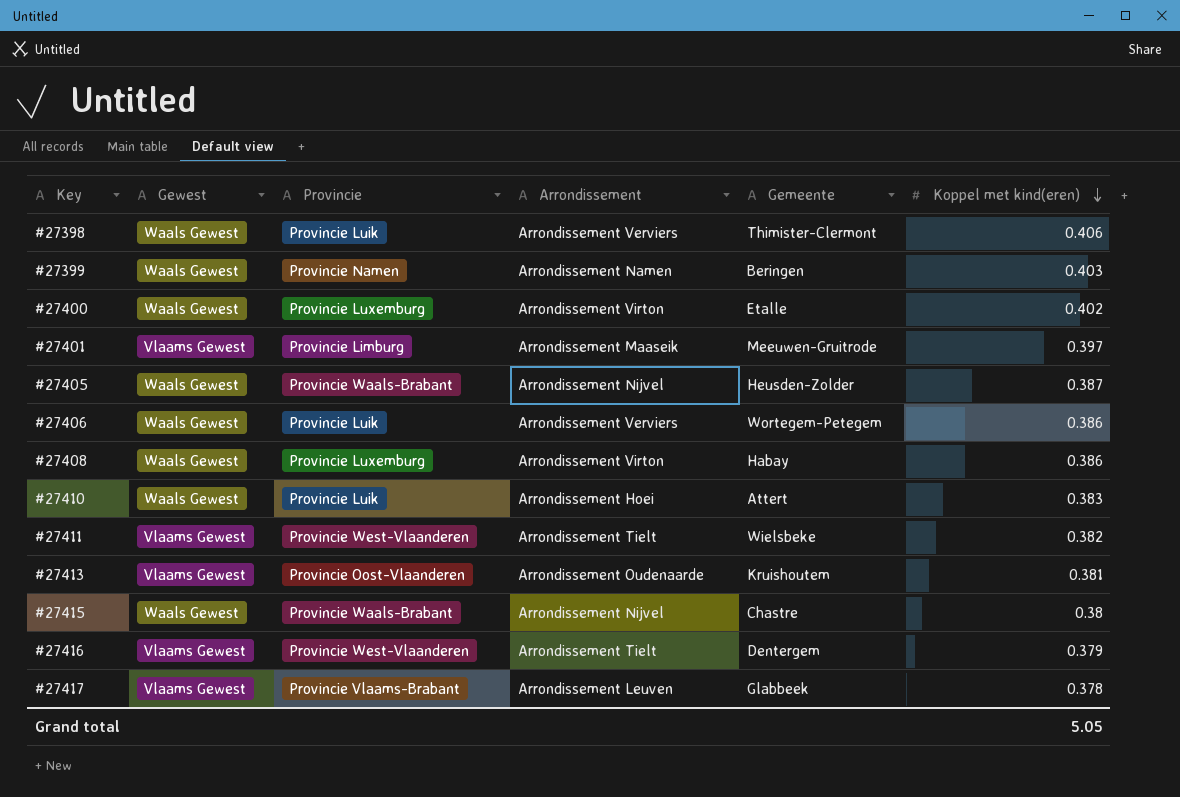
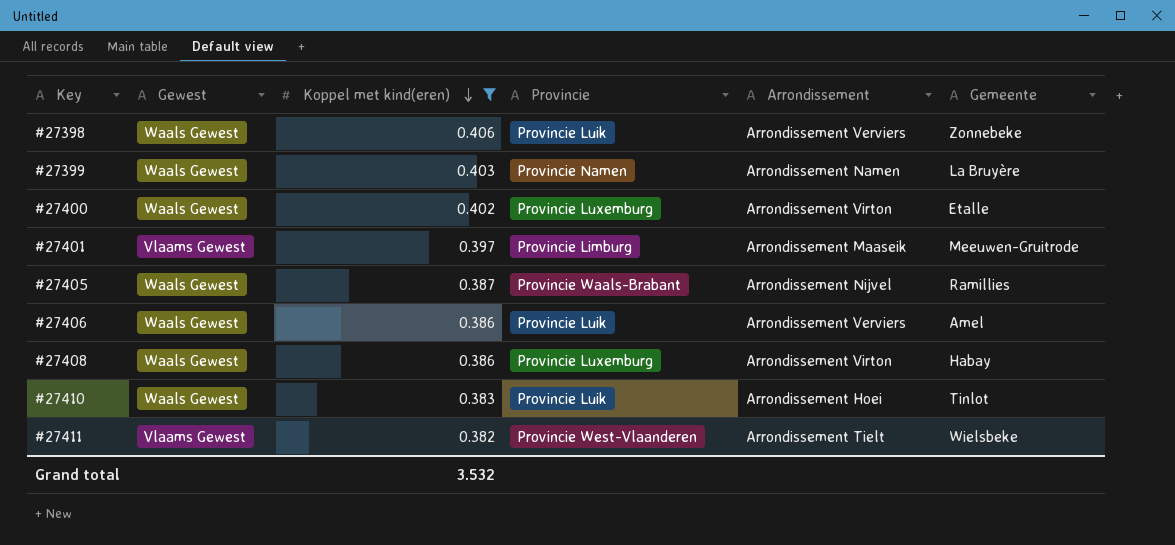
filter: none -> Koppel met kind(eren) >= 0.382
column Koppel met kind(eren) | position: 6 -> 3
#27398 | Gemeente: Thimister-Clermont -> Zonnebeke
#27399 | Gemeente: Beringen -> La Bruyère
#27405 | Gemeente: Heusden-Zolder -> Ramillies
#27406 | Gemeente: Wortegem-Petegem -> Amel
#27410 | Gemeente: Attert -> Tinlot
Grand total | Koppel met kind(eren): 5.05 -> 3.532

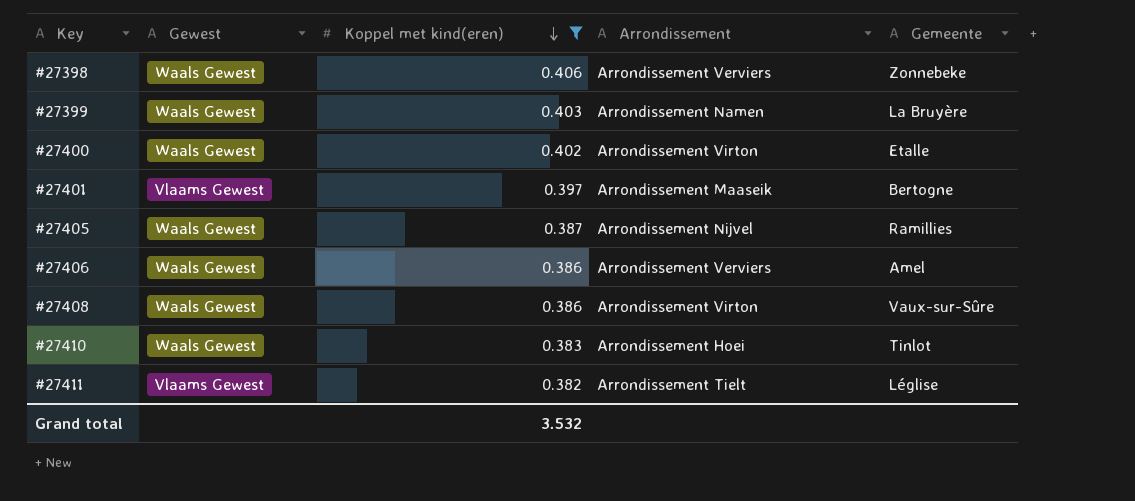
column Provincie | position: 4 -> none
#27401 | Gemeente: Meeuwen-Gruitrode -> Bertogne
#27408 | Gemeente: Habay -> Vaux-sur-Sûre
#27411 | Gemeente: Wielsbeke -> Léglise

